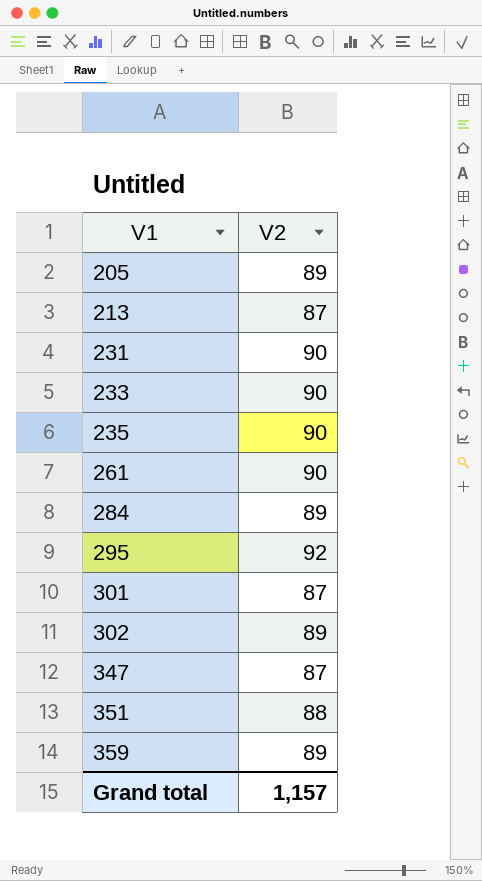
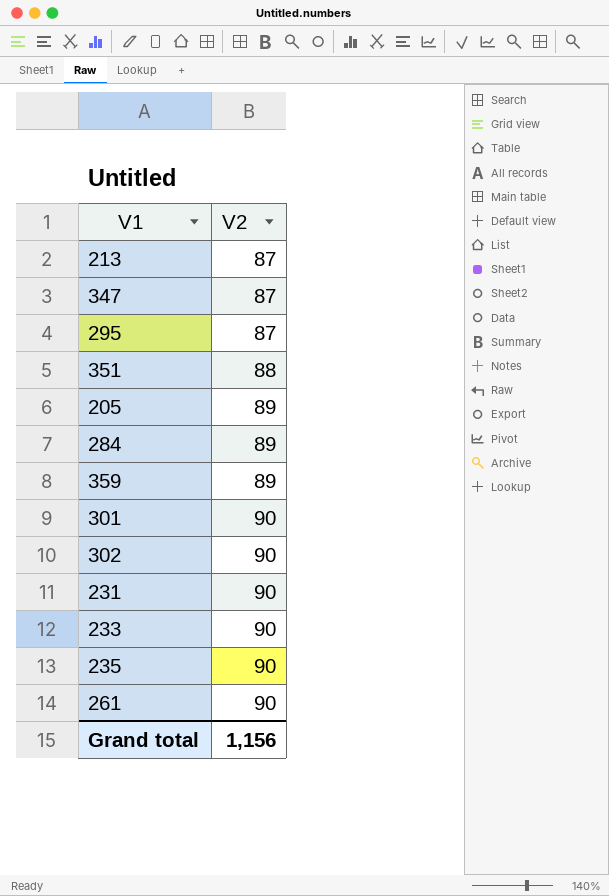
row order: V1 ascending -> V2 ascending
295 | V2: 92 -> 87
301 | V2: 87 -> 90
302 | V2: 89 -> 90
Grand total | V2: 1,157 -> 1,156

